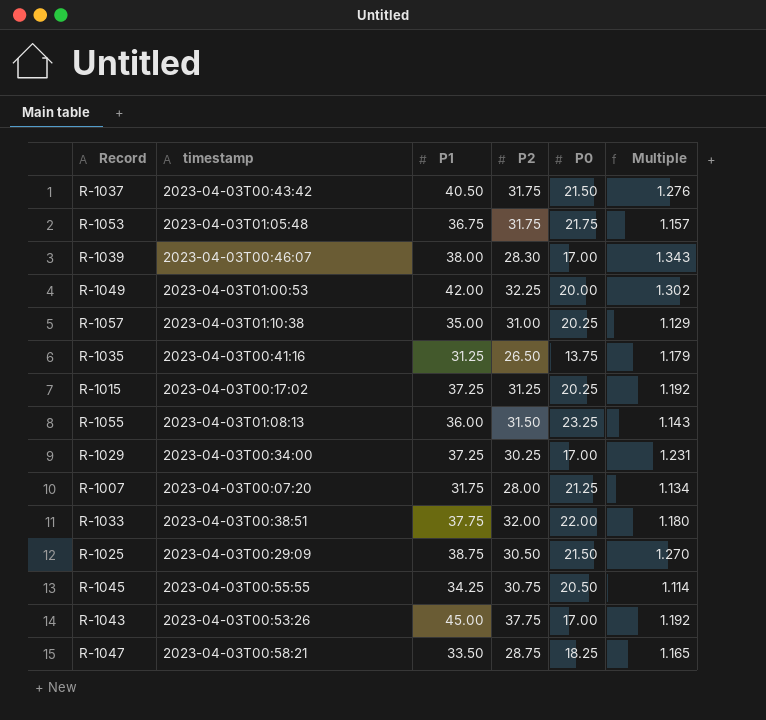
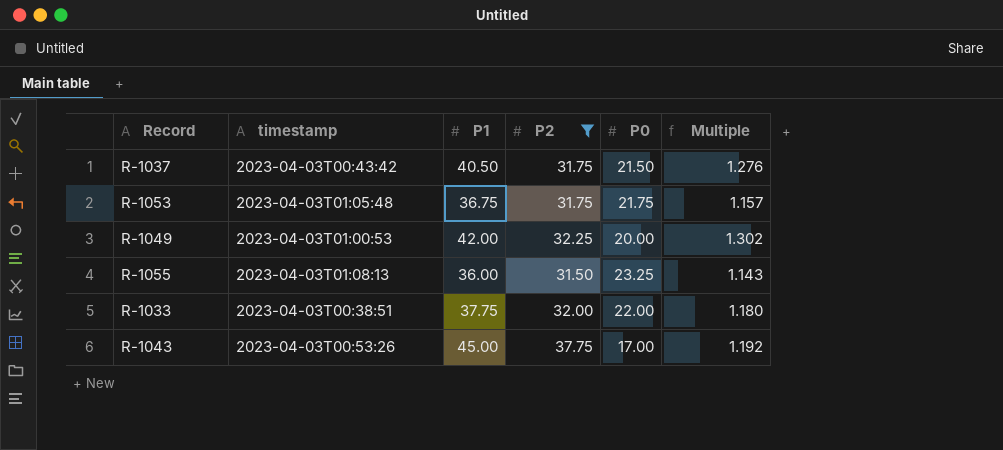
filter: none -> P2 >= 31.50

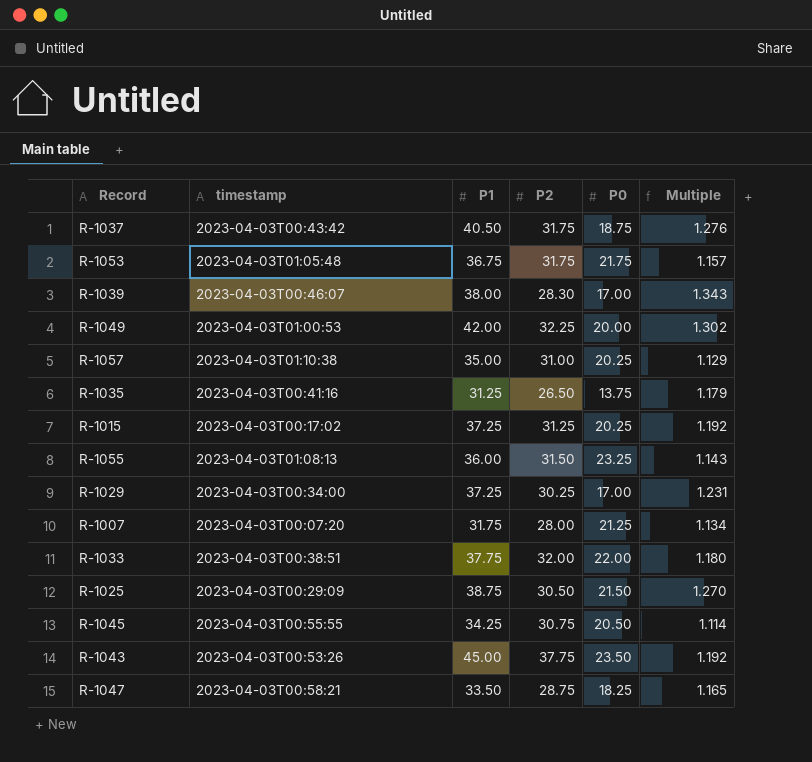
filter: P2 >= 31.50 -> none
R-1037 | P0: 21.50 -> 18.75
R-1043 | P0: 17.00 -> 23.50

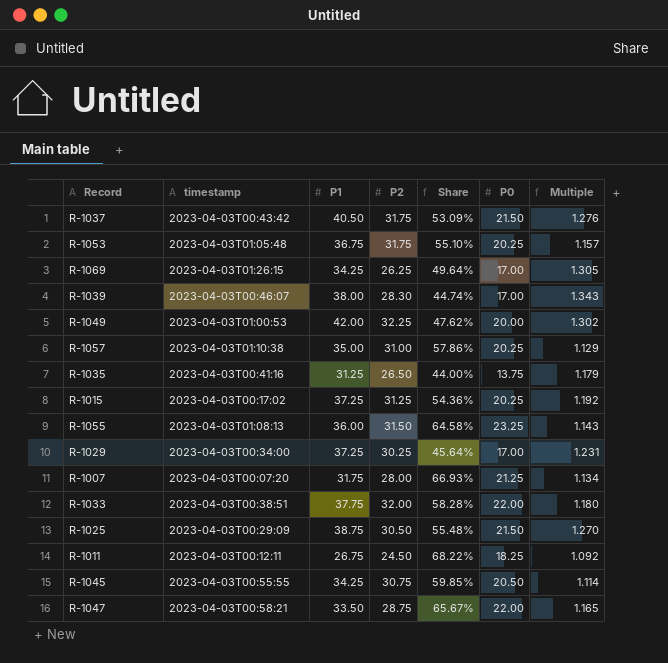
column Share | formula: none -> [P0] / [P1]
row R-1043: 2023-04-03T00:53:26 | 45.00 | 37.75 | 23.50 | 1.192 -> none
R-1037 | P0: 18.75 -> 21.50
R-1053 | P0: 21.75 -> 20.25
row R-1069: none -> 2023-04-03T01:26:15 | 34.25 | 26.25 | 49.64% | 17.00 | 1.305
row R-1011: none -> 2023-04-03T00:12:11 | 26.75 | 24.50 | 68.22% | 18.25 | 1.092
R-1047 | P0: 18.25 -> 22.00

